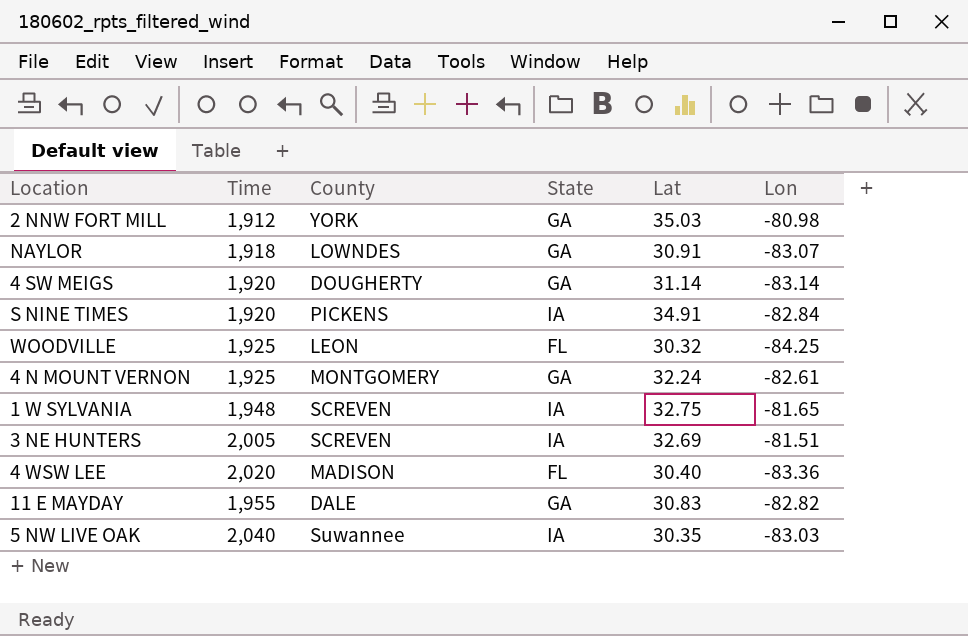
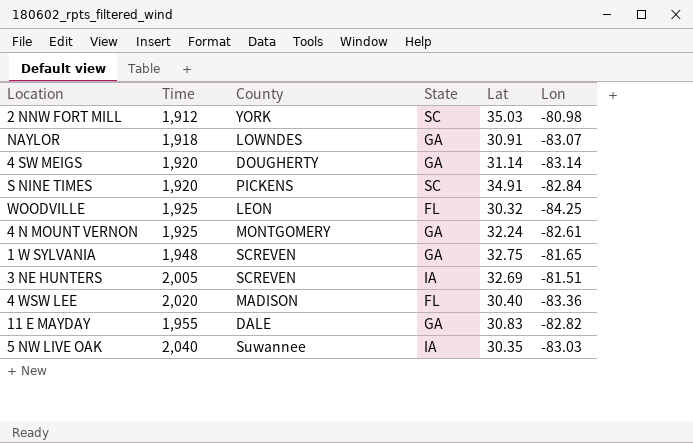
2 NNW FORT MILL | State: GA -> SC
S NINE TIMES | State: IA -> SC
1 W SYLVANIA | State: IA -> GA

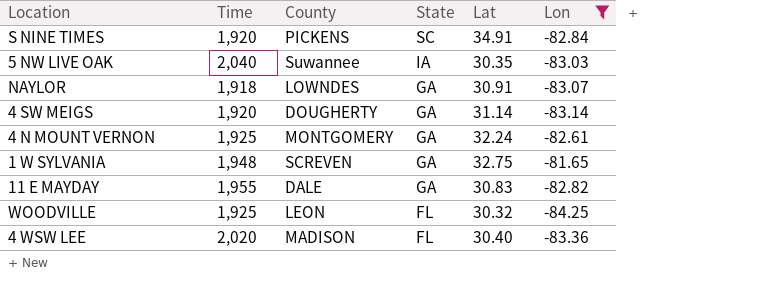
filter: none -> Lon <= -81.65
row order: none -> State descending

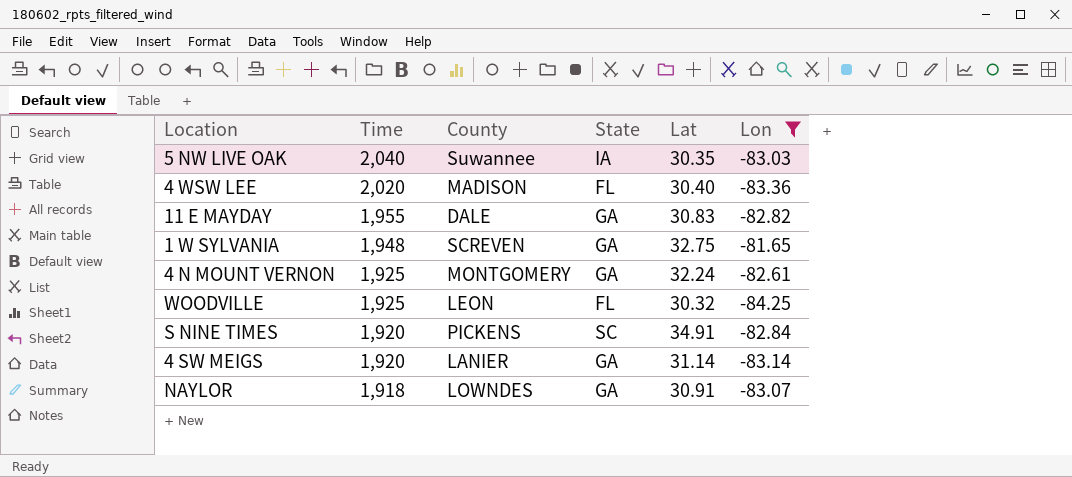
row order: State descending -> Time descending
4 SW MEIGS | County: DOUGHERTY -> LANIER

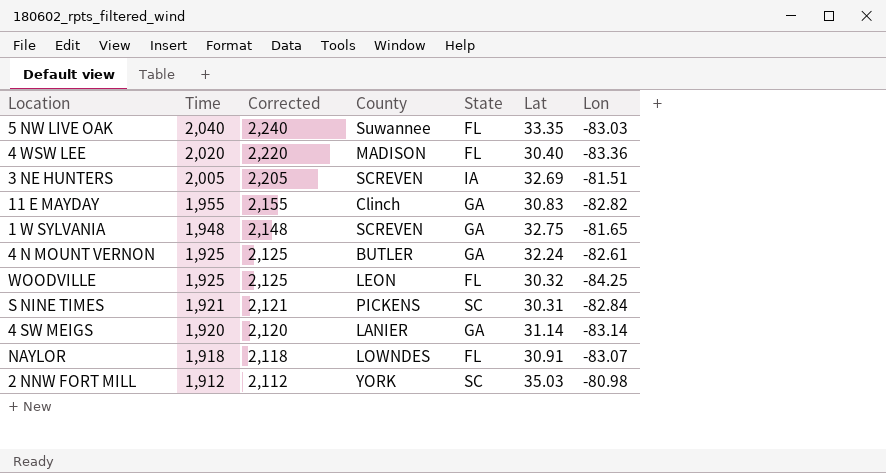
filter: Lon <= -81.65 -> none
column Corrected | formula: none -> [Time] + 200
5 NW LIVE OAK | State: IA -> FL
5 NW LIVE OAK | Lat: 30.35 -> 33.35
11 E MAYDAY | County: DALE -> Clinch
4 N MOUNT VERNON | County: MONTGOMERY -> BUTLER
S NINE TIMES | Time: 1,920 -> 1,921
S NINE TIMES | Lat: 34.91 -> 30.31
NAYLOR | State: GA -> FL

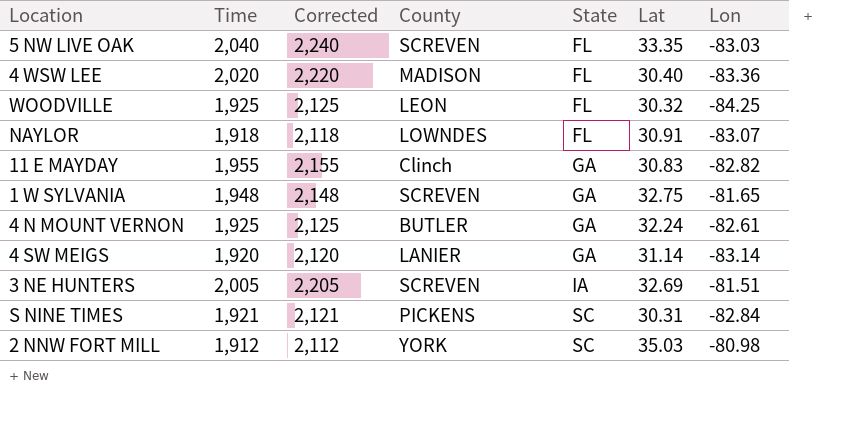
row order: Time descending -> State ascending
5 NW LIVE OAK | County: Suwannee -> SCREVEN

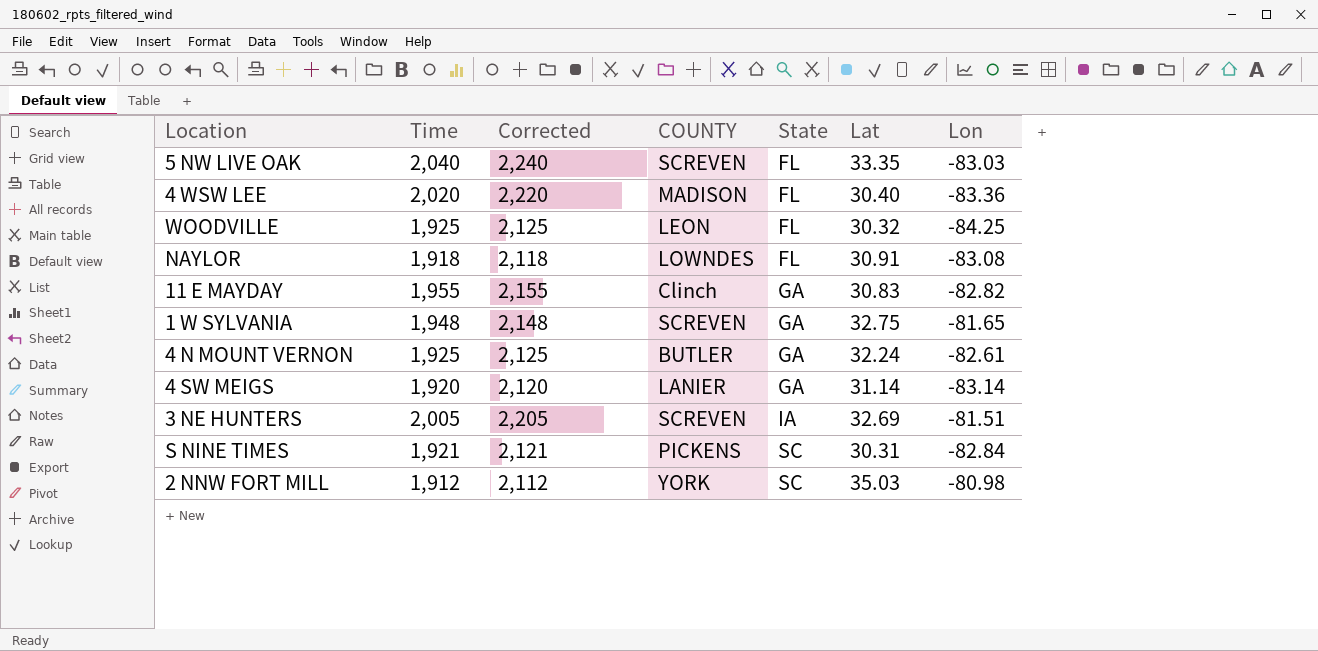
column name: County -> COUNTY
NAYLOR | Lon: -83.07 -> -83.08

